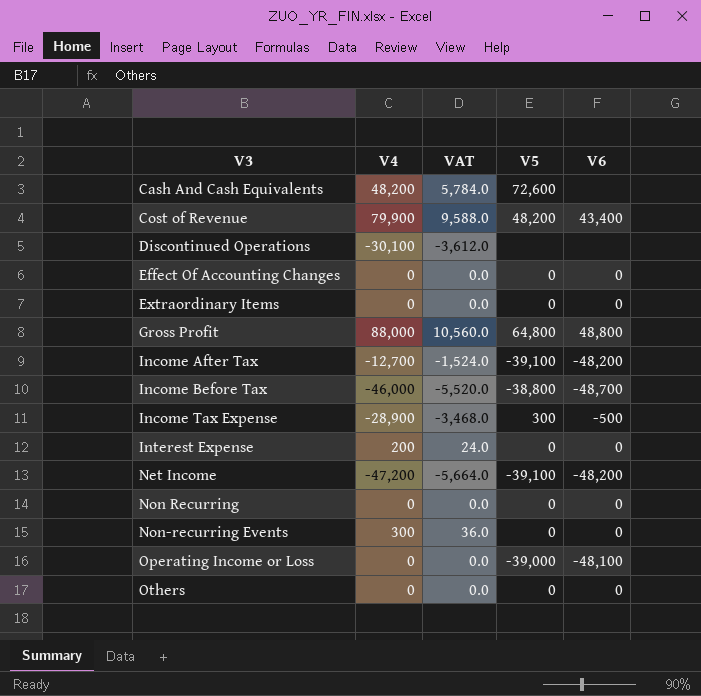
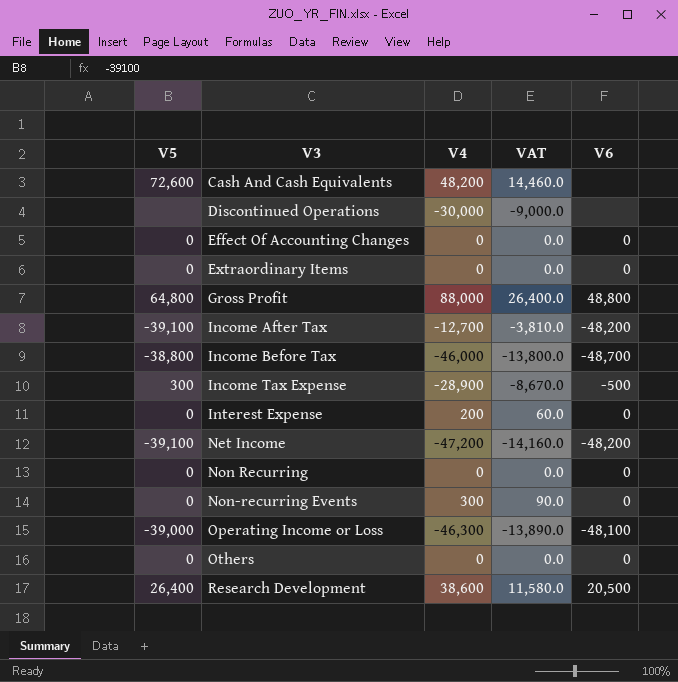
column V5 | position: 4 -> 1
column VAT | formula: [V4] * 0.12 -> [V4] * 0.3
row Cost of Revenue: 79,900 | 9,588.0 | 48,200 | 43,400 -> none
Discontinued Operations | V4: -30,100 -> -30,000
Operating Income or Loss | V4: 0 -> -46,300
row Research Development: none -> 26,400 | 38,600 | 11,580.0 | 20,500

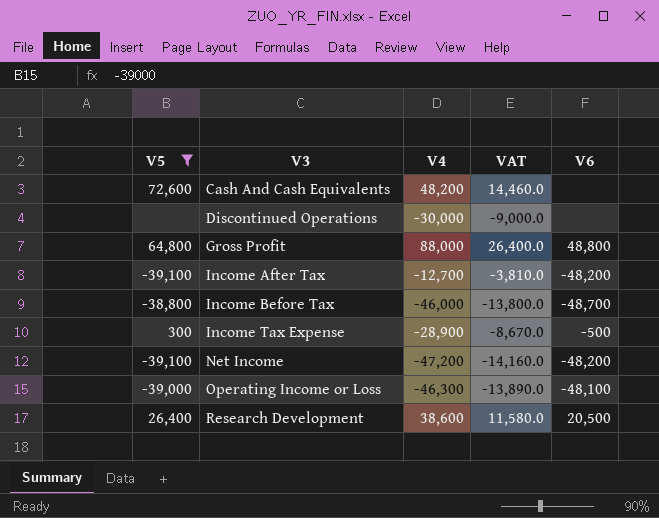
filter: none -> V5 != 0

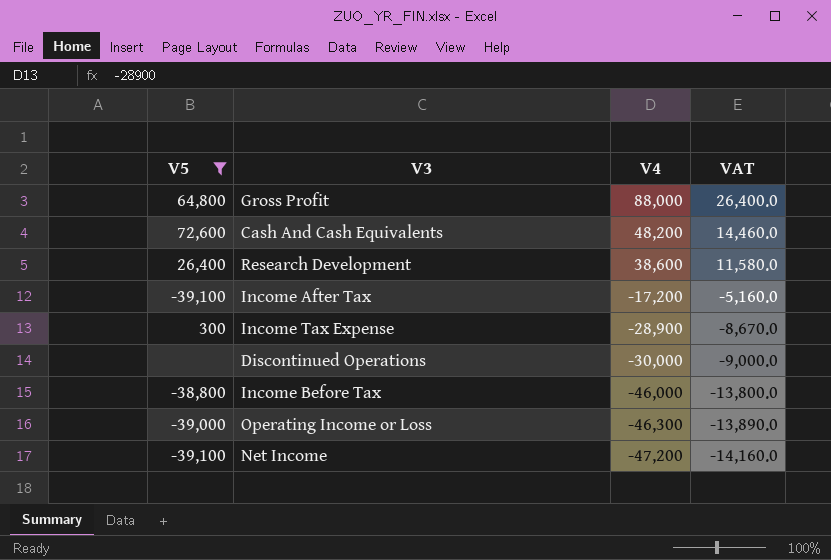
row order: V3 ascending -> V4 descending
column V6 | position: 5 -> none
Income After Tax | V4: -12,700 -> -17,200
Income After Tax | VAT: -3,810.0 -> -5,160.0

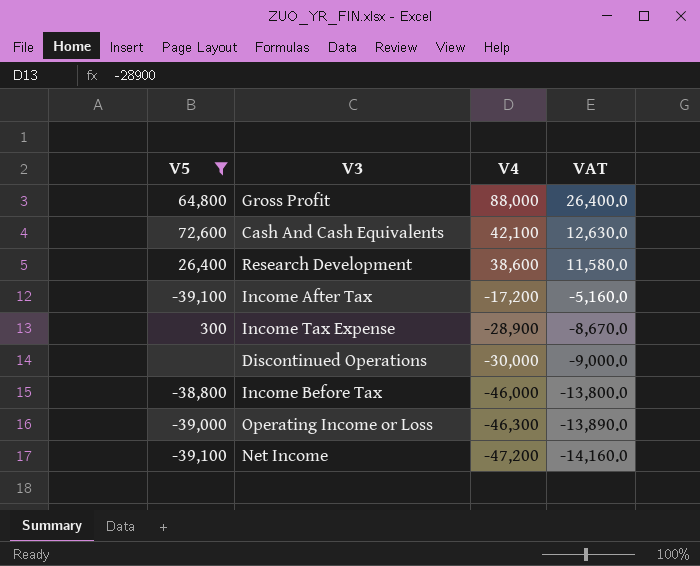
Cash And Cash Equivalents | V4: 48,200 -> 42,100
Cash And Cash Equivalents | VAT: 14,460.0 -> 12,630.0

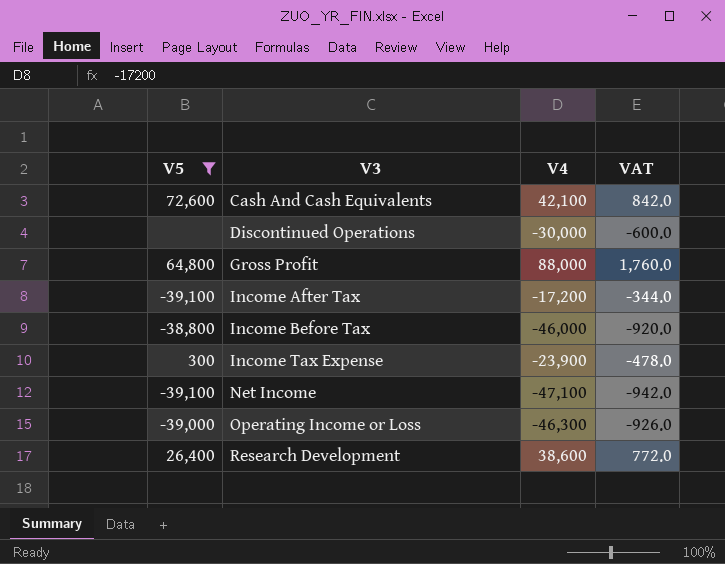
row order: V4 descending -> V3 ascending
column VAT | formula: [V4] * 0.3 -> [V4] * 0.02
Income Tax Expense | V4: -28,900 -> -23,900
Net Income | V4: -47,200 -> -47,100

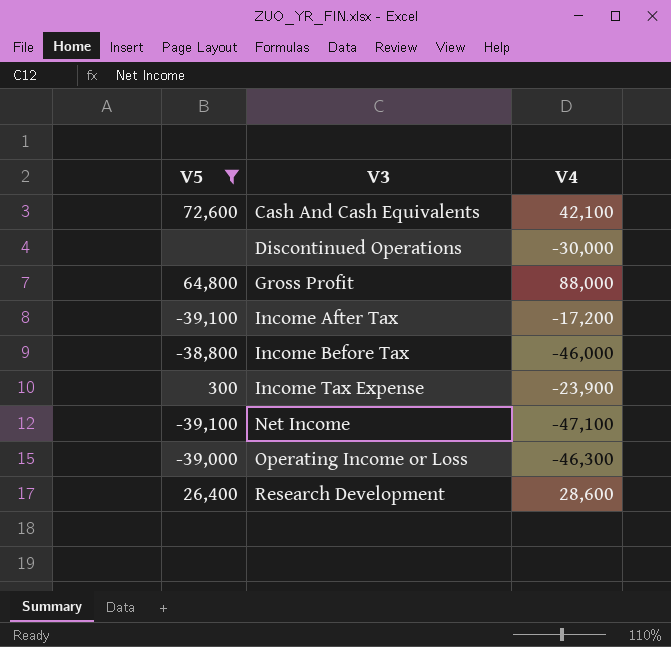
column VAT | formula: [V4] * 0.02 -> none
Research Development | V4: 38,600 -> 28,600

